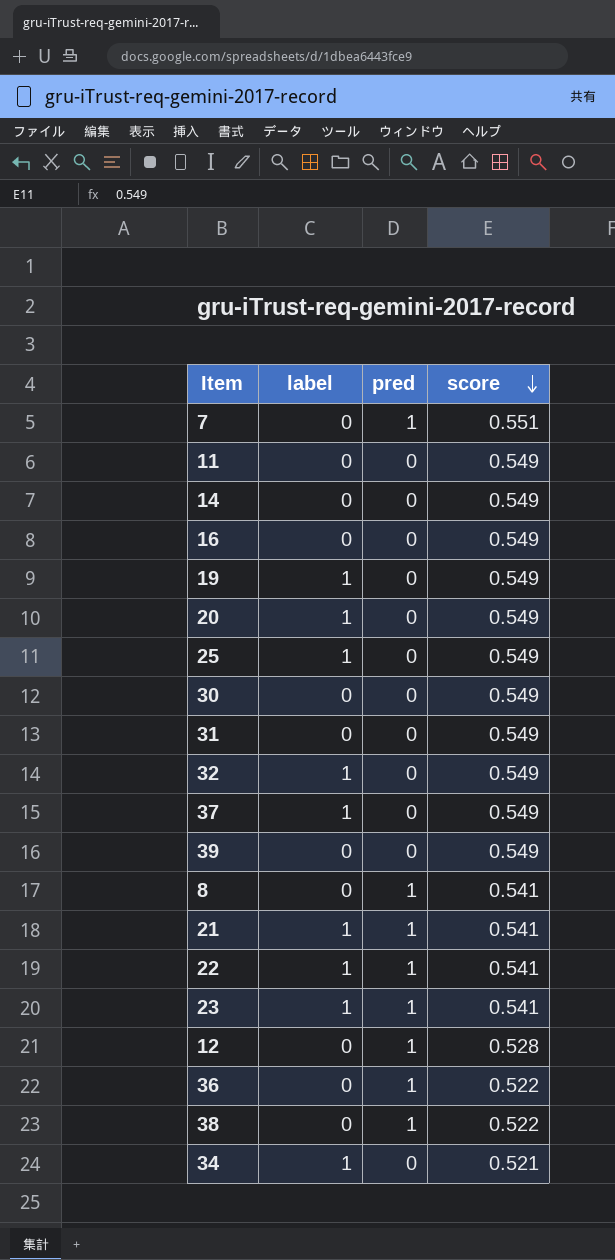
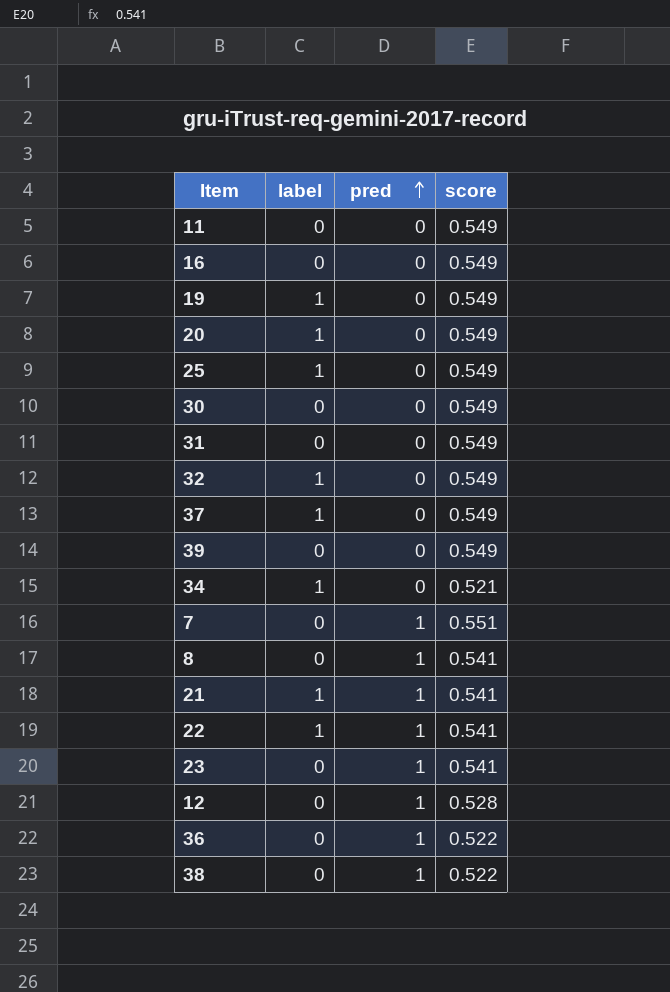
row order: score descending -> pred ascending
row 14: 0 | 0 | 0.549 -> none
23 | label: 1 -> 0

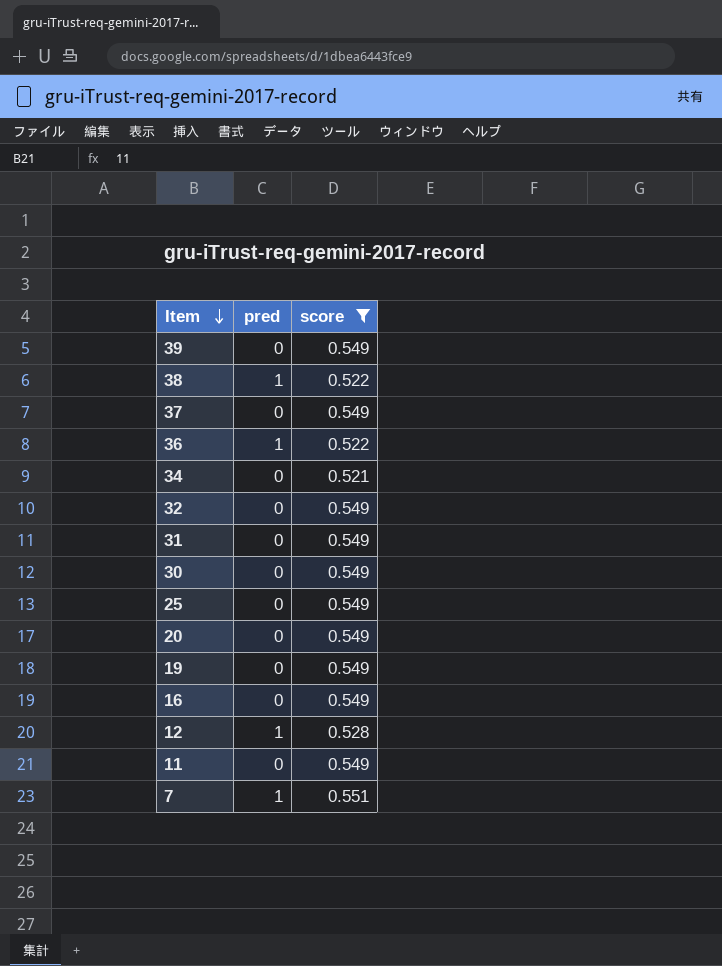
filter: none -> score != 0.541
row order: pred ascending -> Item descending
column label | position: 2 -> none

